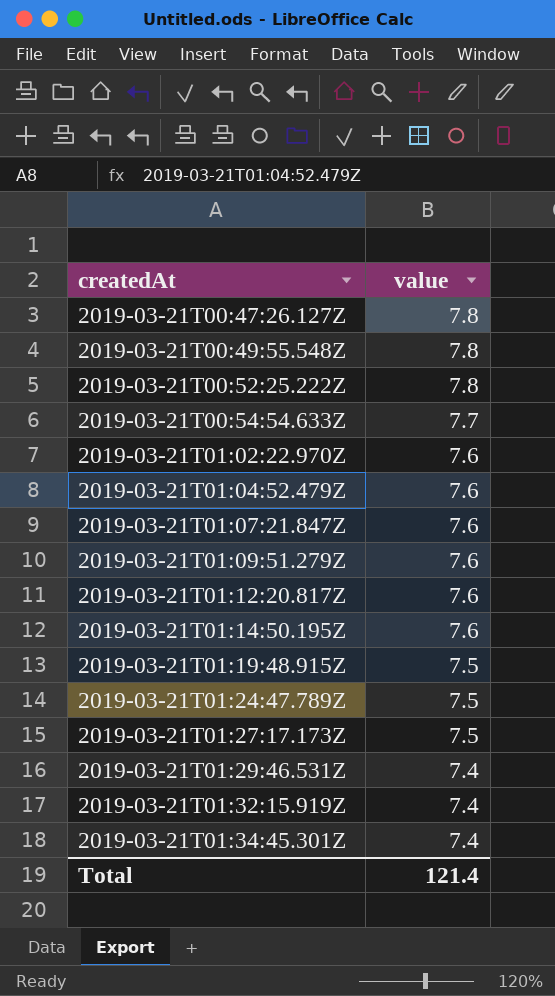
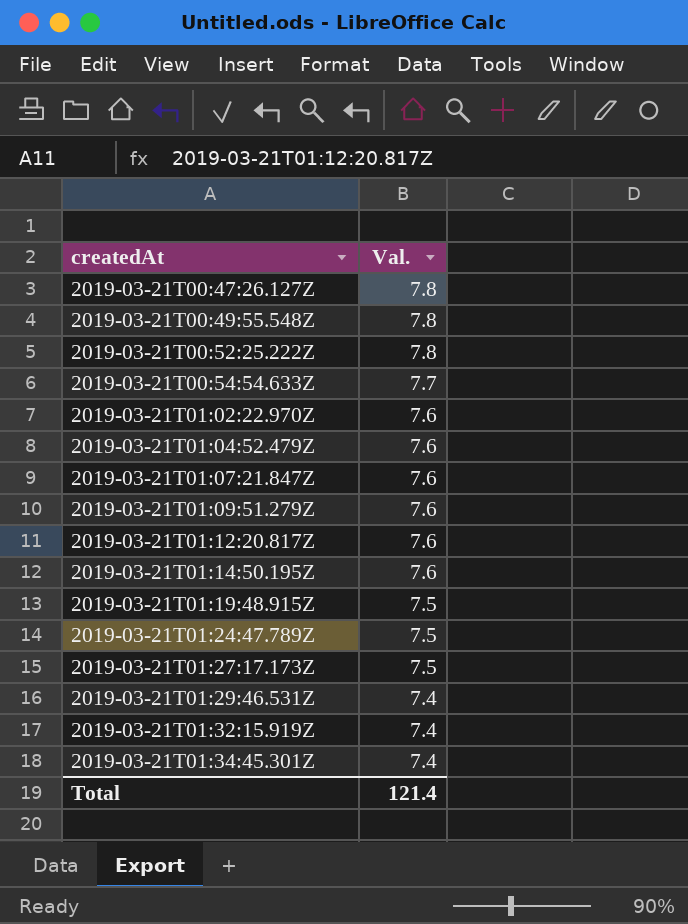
column name: value -> Val.

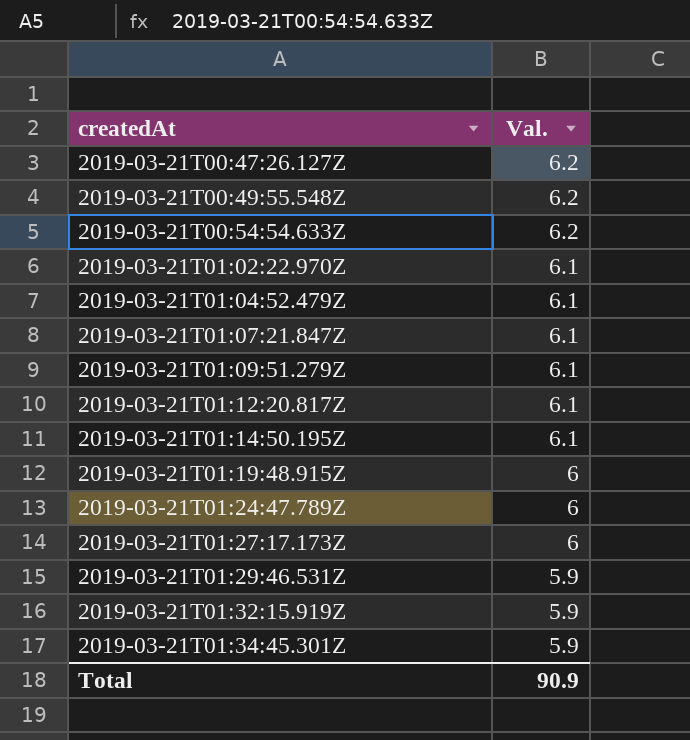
row 2019-03-21T00:52:25.222Z: 7.8 -> none
2019-03-21T00:47:26.127Z | Val.: 7.8 -> 6.2
2019-03-21T00:49:55.548Z | Val.: 7.8 -> 6.2
2019-03-21T00:54:54.633Z | Val.: 7.7 -> 6.2
2019-03-21T01:02:22.970Z | Val.: 7.6 -> 6.1
2019-03-21T01:04:52.479Z | Val.: 7.6 -> 6.1
2019-03-21T01:07:21.847Z | Val.: 7.6 -> 6.1
2019-03-21T01:09:51.279Z | Val.: 7.6 -> 6.1
2019-03-21T01:12:20.817Z | Val.: 7.6 -> 6.1
2019-03-21T01:14:50.195Z | Val.: 7.6 -> 6.1
2019-03-21T01:19:48.915Z | Val.: 7.5 -> 6
2019-03-21T01:24:47.789Z | Val.: 7.5 -> 6
2019-03-21T01:27:17.173Z | Val.: 7.5 -> 6
2019-03-21T01:29:46.531Z | Val.: 7.4 -> 5.9
2019-03-21T01:32:15.919Z | Val.: 7.4 -> 5.9
2019-03-21T01:34:45.301Z | Val.: 7.4 -> 5.9
Total | Val.: 121.4 -> 90.9

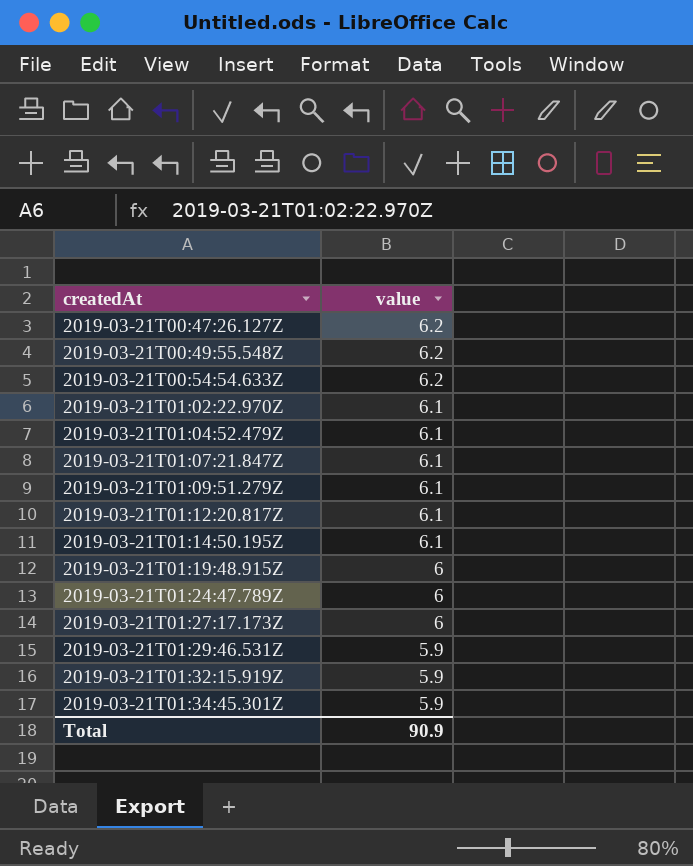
column name: Val. -> value

